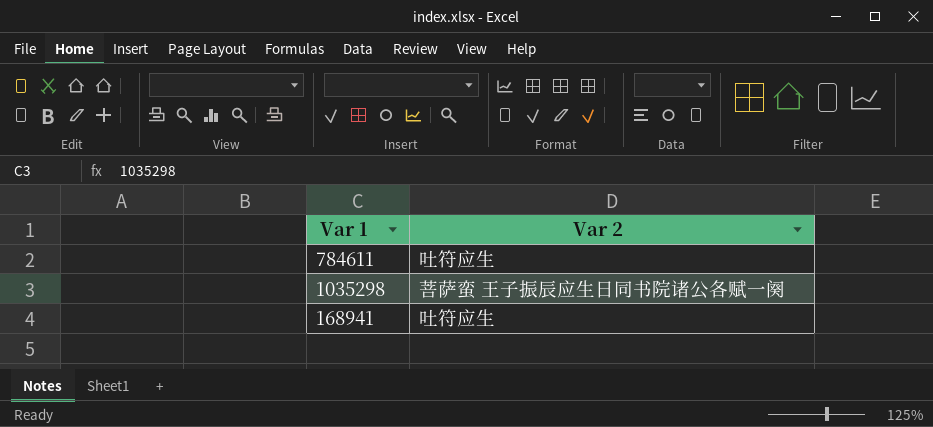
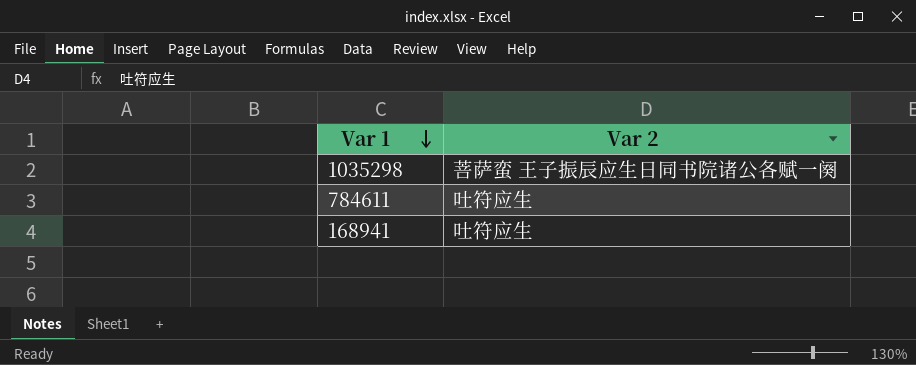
row order: none -> Var 1 descending

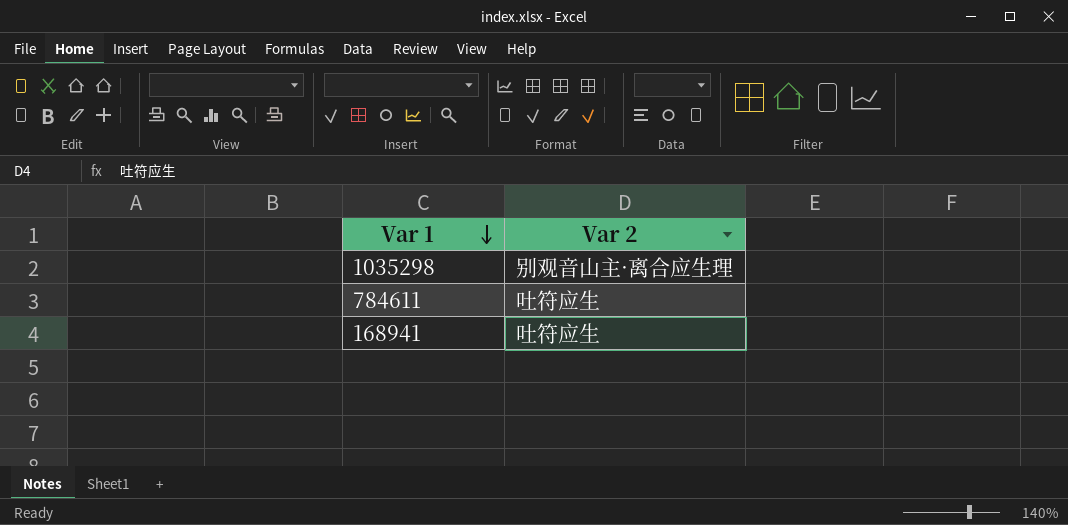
1035298 | Var 2: 菩萨蛮 王子振辰应生日同书院诸公各赋一阕 -> 别观音山主·离合应生理

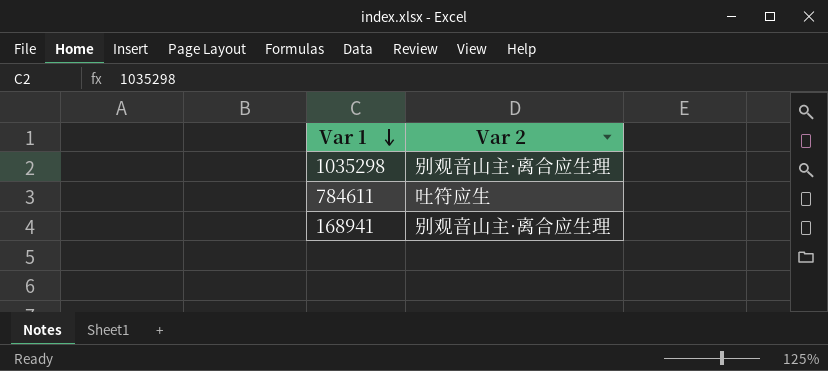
168941 | Var 2: 吐符应生 -> 别观音山主·离合应生理

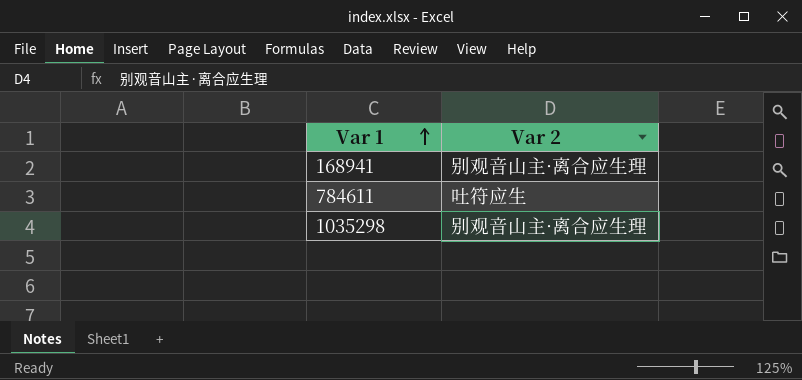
row order: Var 1 descending -> Var 1 ascending

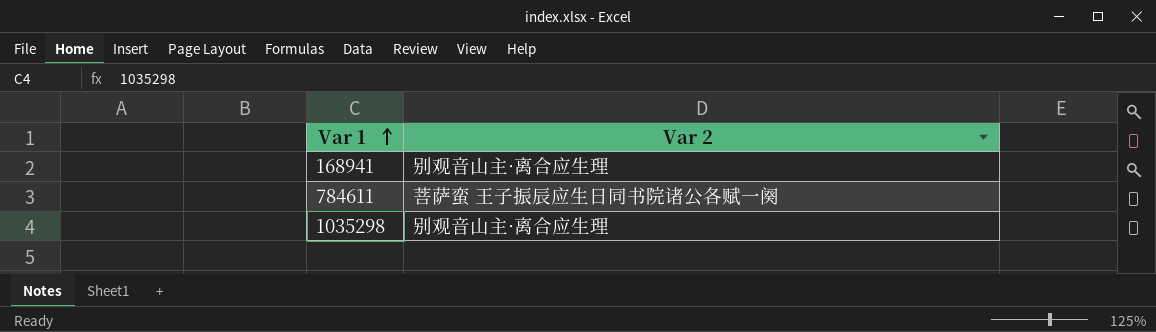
784611 | Var 2: 吐符应生 -> 菩萨蛮 王子振辰应生日同书院诸公各赋一阕

